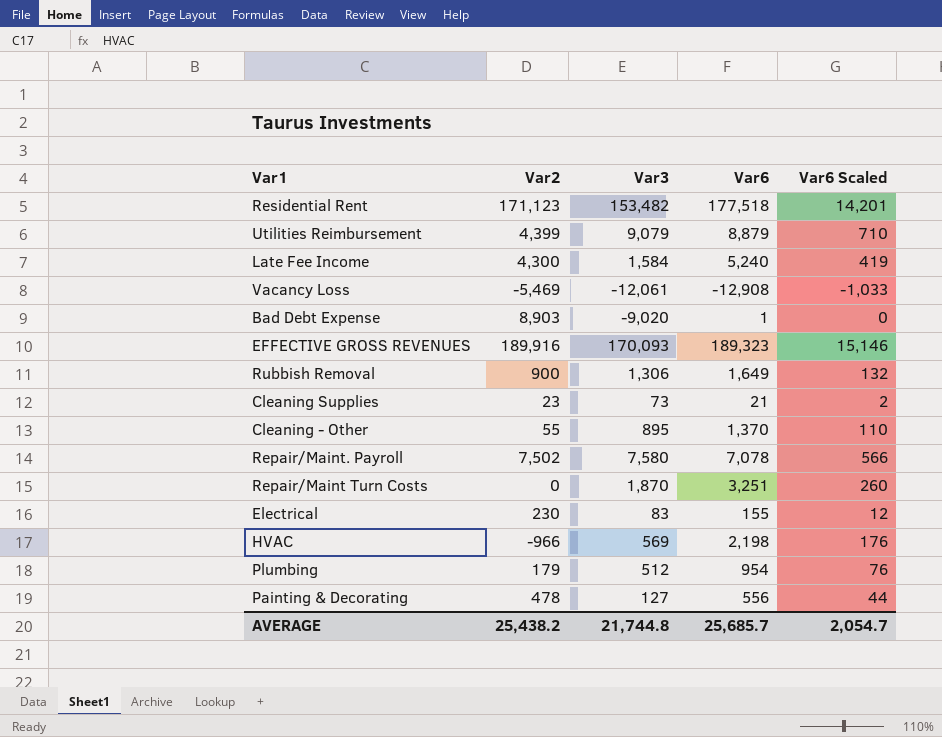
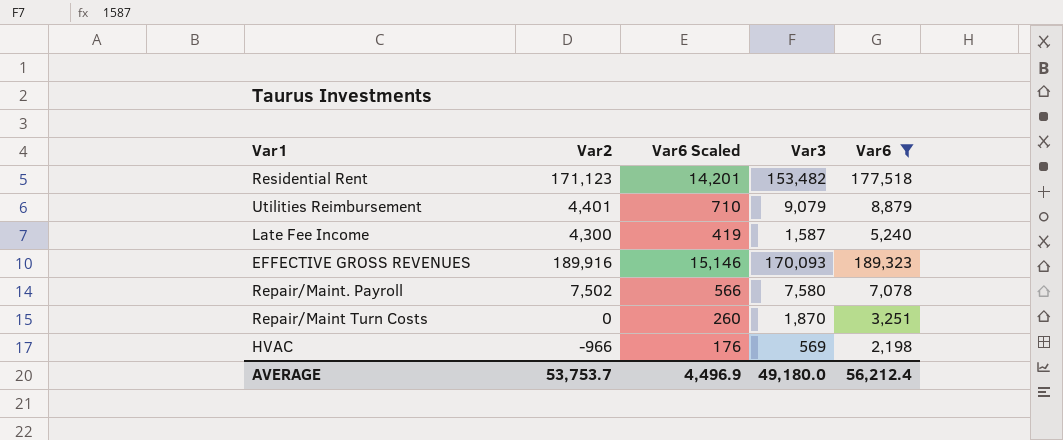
filter: none -> Var6 >= 2,198
column Var6 Scaled | position: 5 -> 3
Utilities Reimbursement | Var2: 4,399 -> 4,401
Late Fee Income | Var3: 1,584 -> 1,587
AVERAGE | Var2: 25,438.2 -> 53,753.7
AVERAGE | Var6 Scaled: 2,054.7 -> 4,496.9
AVERAGE | Var3: 21,744.8 -> 49,180.0
AVERAGE | Var6: 25,685.7 -> 56,212.4

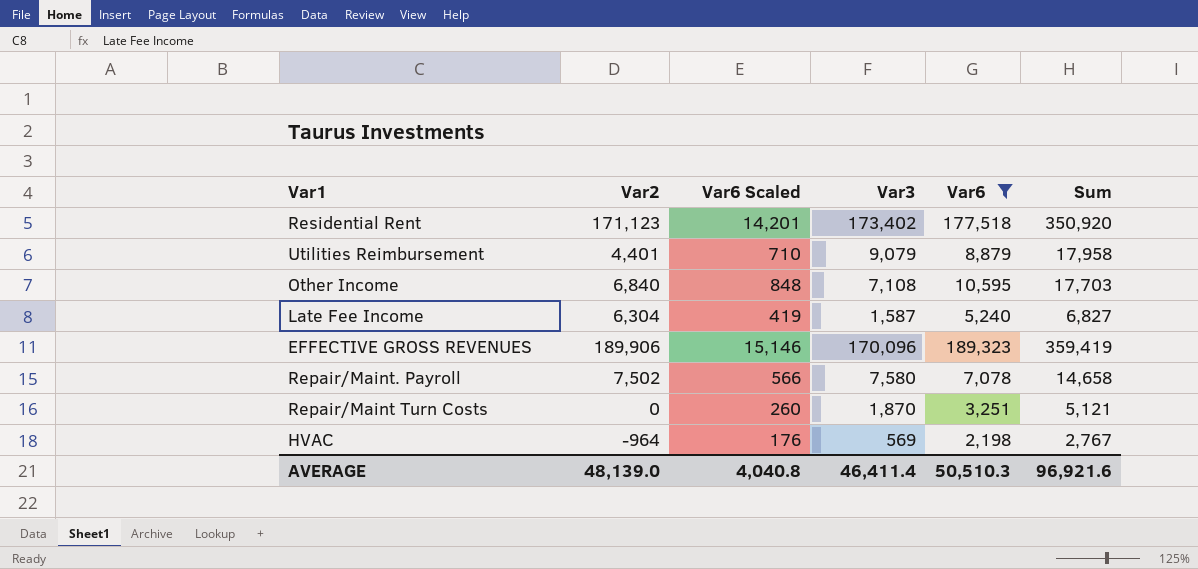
column Sum | formula: none -> [Var3] + [Var6]
Residential Rent | Var3: 153,482 -> 173,402
row Other Income: none -> 6,840 | 848 | 7,108 | 10,595 | 17,703
Late Fee Income | Var2: 4,300 -> 6,304
EFFECTIVE GROSS REVENUES | Var2: 189,916 -> 189,906
EFFECTIVE GROSS REVENUES | Var3: 170,093 -> 170,096
HVAC | Var2: -966 -> -964
AVERAGE | Var2: 53,753.7 -> 48,139.0
AVERAGE | Var6 Scaled: 4,496.9 -> 4,040.8
AVERAGE | Var3: 49,180.0 -> 46,411.4
AVERAGE | Var6: 56,212.4 -> 50,510.3

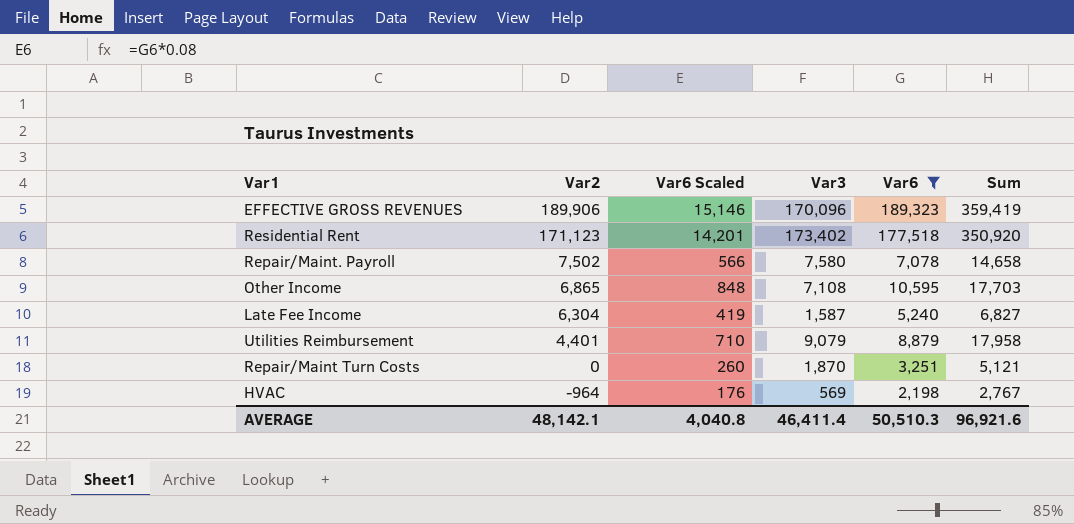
row order: none -> Var2 descending
Other Income | Var2: 6,840 -> 6,865
AVERAGE | Var2: 48,139.0 -> 48,142.1

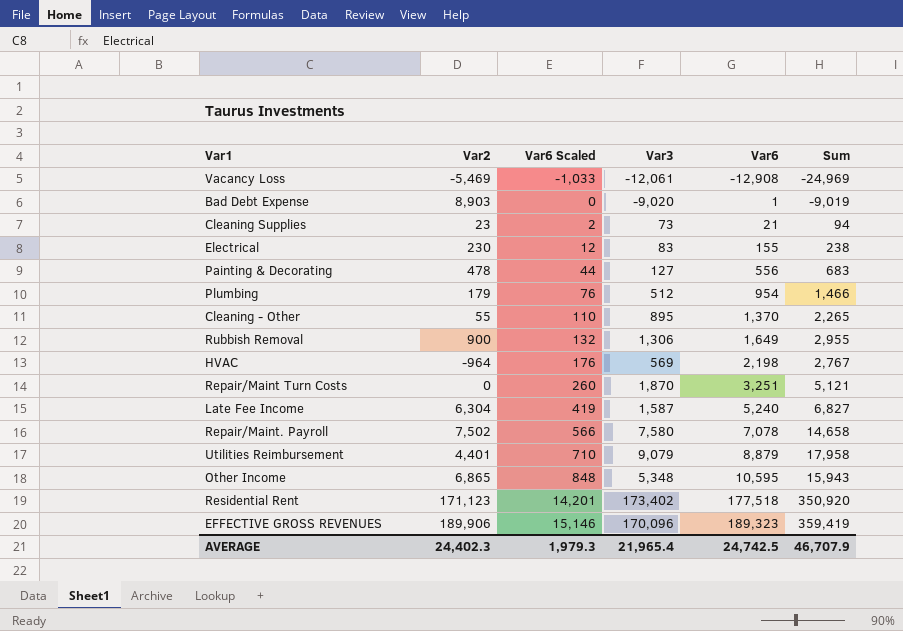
filter: Var6 >= 2,198 -> none
row order: Var2 descending -> Var6 Scaled ascending
Other Income | Var3: 7,108 -> 5,348
Other Income | Sum: 17,703 -> 15,943
AVERAGE | Var2: 48,142.1 -> 24,402.3
AVERAGE | Var6 Scaled: 4,040.8 -> 1,979.3
AVERAGE | Var3: 46,411.4 -> 21,965.4
AVERAGE | Var6: 50,510.3 -> 24,742.5
AVERAGE | Sum: 96,921.6 -> 46,707.9

